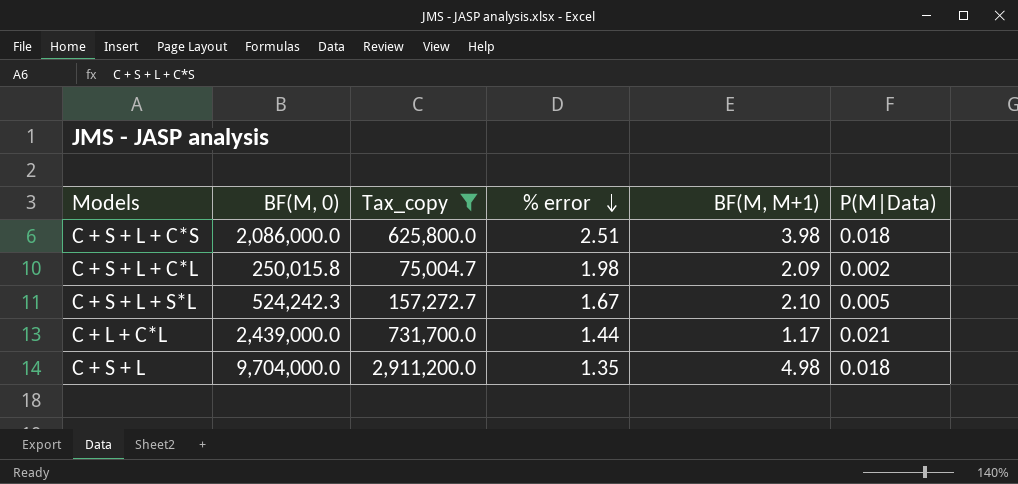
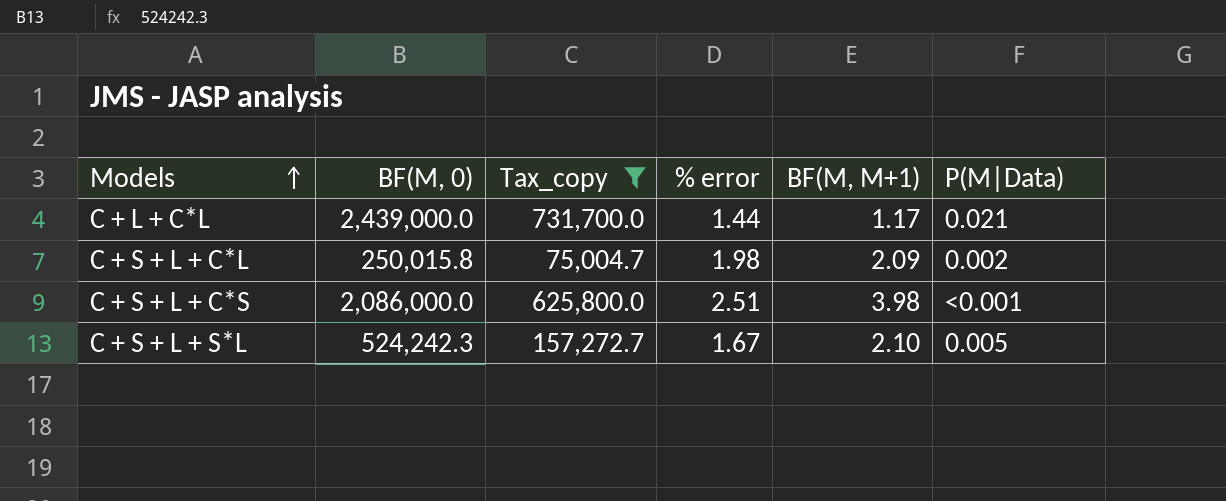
row order: % error descending -> Models ascending
row C + S + L: 9,704,000.0 | 2,911,200.0 | 1.35 | 4.98 | 0.018 -> none
C + S + L + C*S | P(M|Data): 0.018 -> <0.001

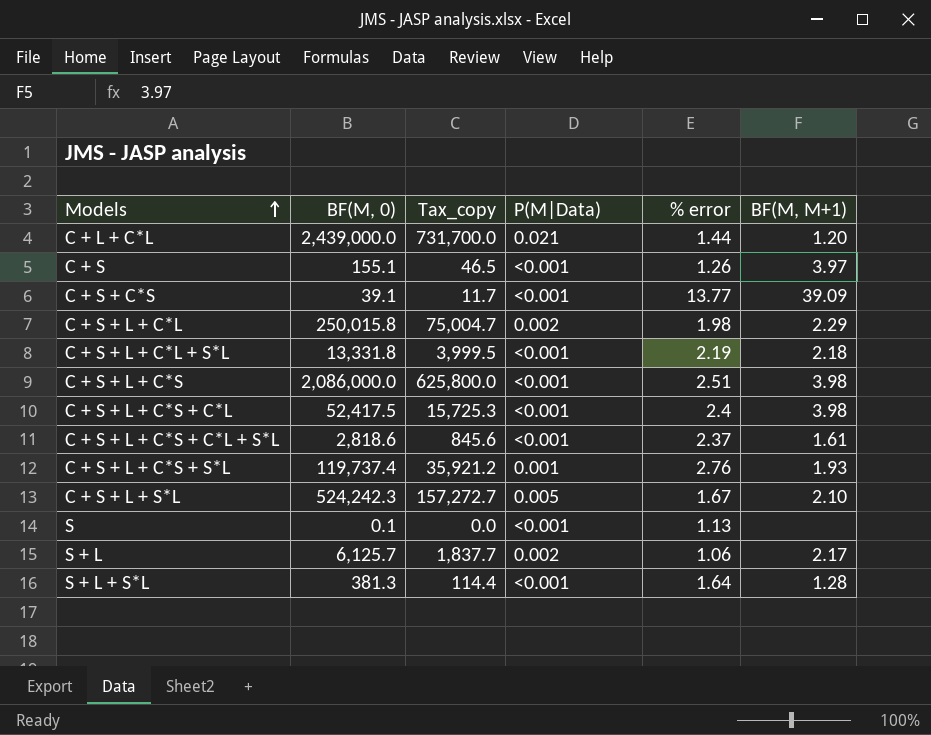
filter: Tax_copy >= 75,004.7 -> none
column P(M|Data) | position: 6 -> 4
C + L + C*L | BF(M, M+1): 1.17 -> 1.20
C + S + L + C*L | BF(M, M+1): 2.09 -> 2.29

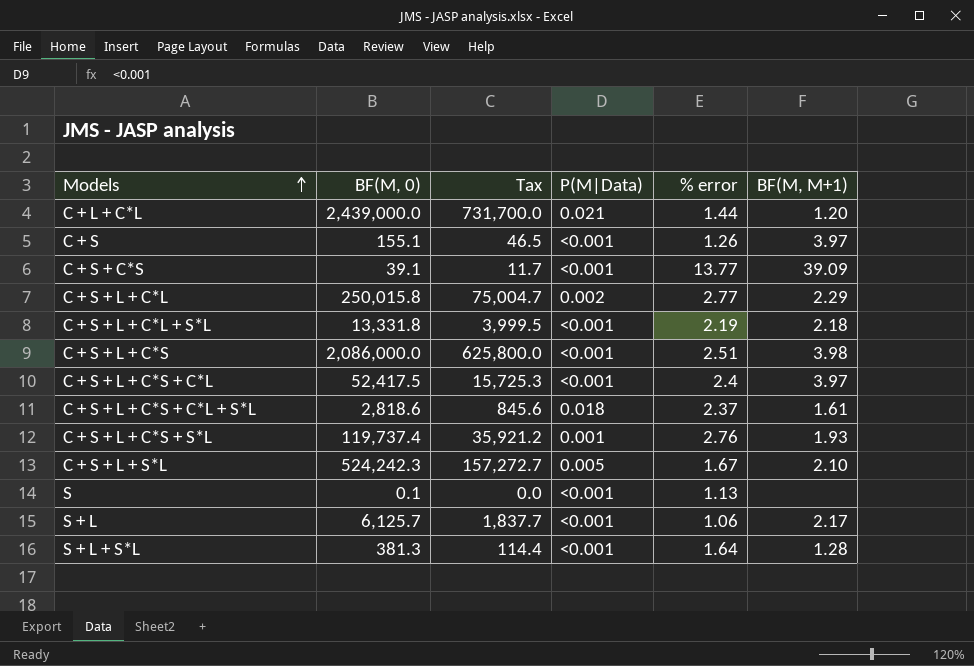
column name: Tax_copy -> Tax
C + S + L + C*L | % error: 1.98 -> 2.77
C + S + L + C*S + C*L | BF(M, M+1): 3.98 -> 3.97
C + S + L + C*S + C*L + S*L | P(M|Data): <0.001 -> 0.018
S + L | P(M|Data): 0.002 -> <0.001

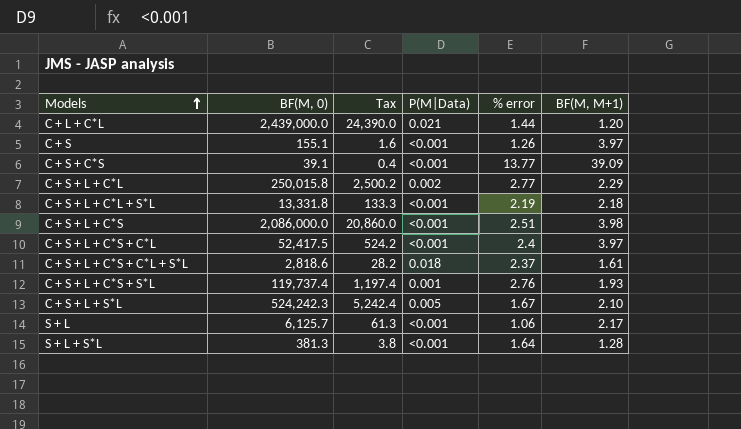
column Tax | formula: [BF(M, 0)] * 0.3 -> [BF(M, 0)] * 0.01
row S: 0.1 | 0.0 | <0.001 | 1.13 | none -> none

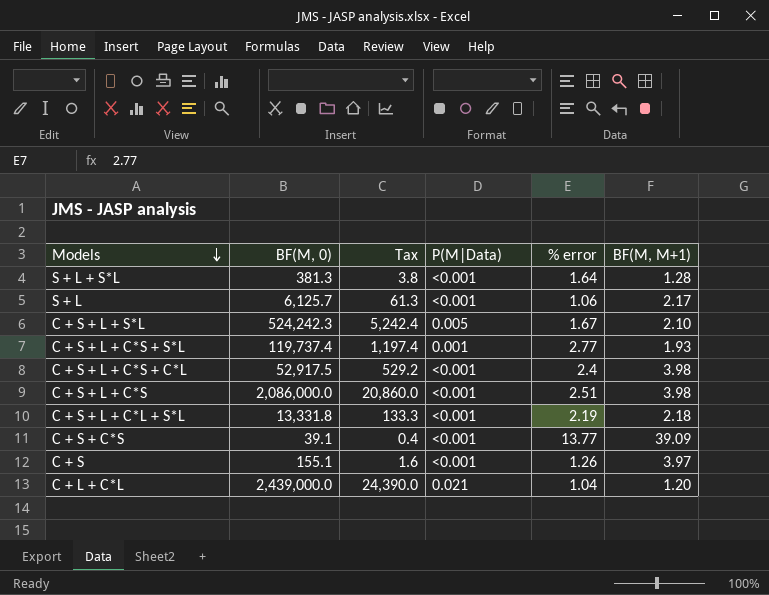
row order: Models ascending -> Models descending
row C + S + L + C*L: 250,015.8 | 2,500.2 | 0.002 | 2.77 | 2.29 -> none
row C + S + L + C*S + C*L + S*L: 2,818.6 | 28.2 | 0.018 | 2.37 | 1.61 -> none
C + S + L + C*S + S*L | % error: 2.76 -> 2.77
C + S + L + C*S + C*L | BF(M, 0): 52,417.5 -> 52,917.5
C + S + L + C*S + C*L | Tax: 524.2 -> 529.2
C + S + L + C*S + C*L | BF(M, M+1): 3.97 -> 3.98
C + L + C*L | % error: 1.44 -> 1.04

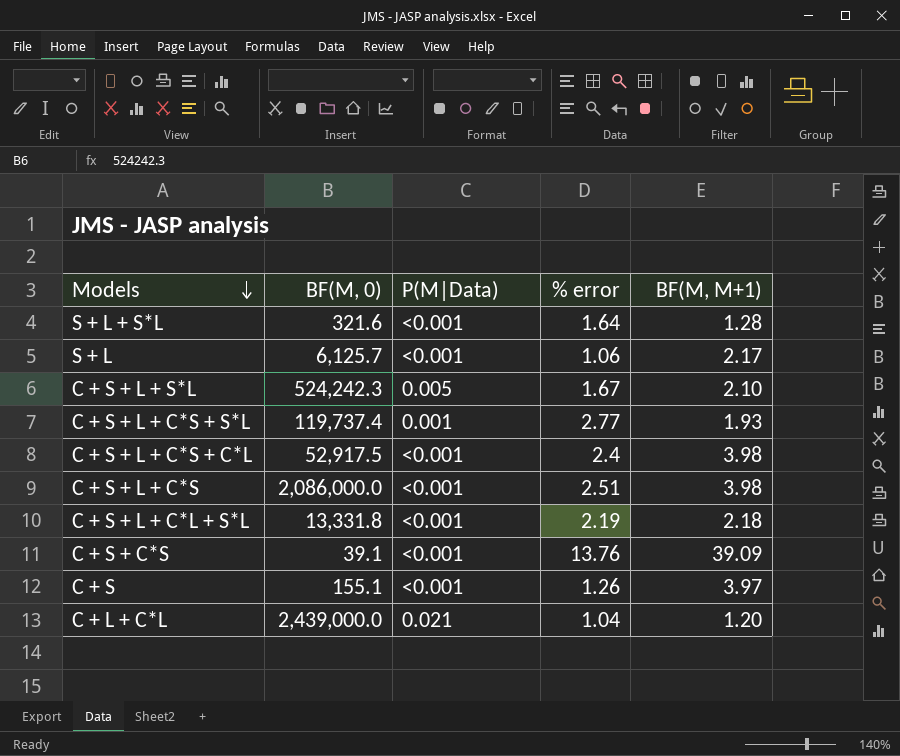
column Tax | formula: [BF(M, 0)] * 0.01 -> none
S + L + S*L | BF(M, 0): 381.3 -> 321.6
C + S + C*S | % error: 13.77 -> 13.76

